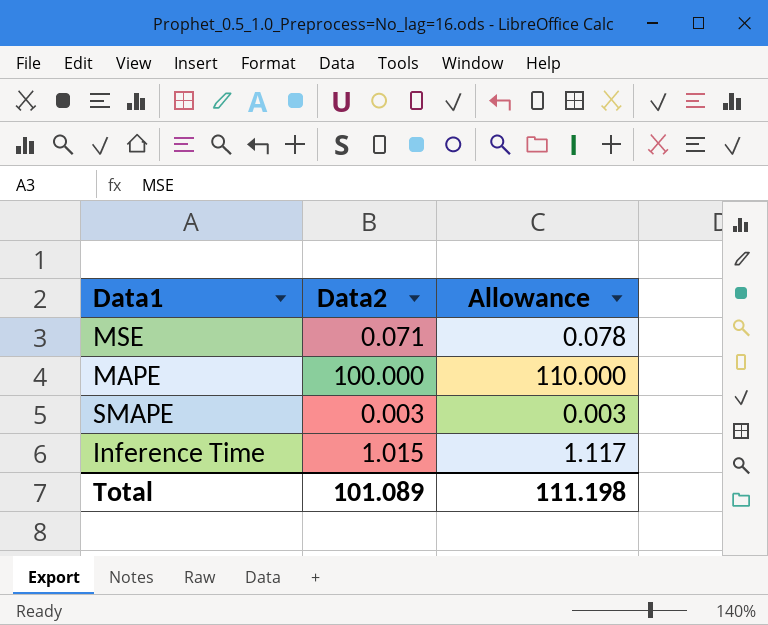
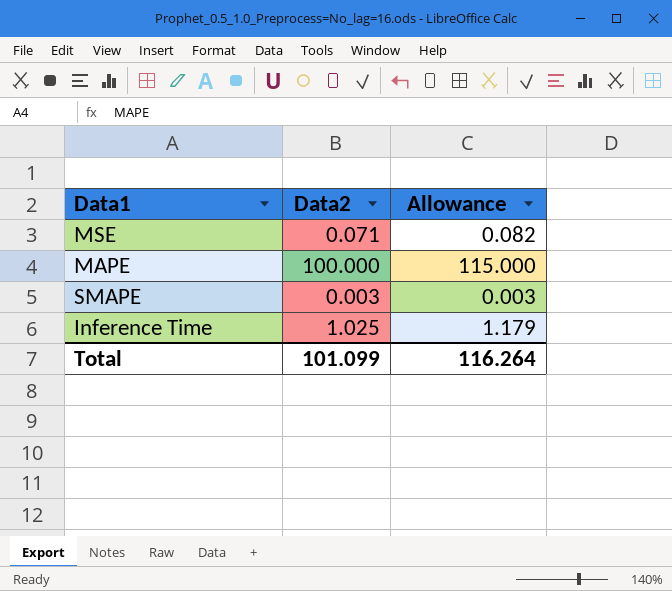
column Allowance | formula: [Data2] * 1.1 -> [Data2] * 1.15
Inference Time | Data2: 1.015 -> 1.025
Total | Data2: 101.089 -> 101.099
Total | Allowance: 111.198 -> 116.264

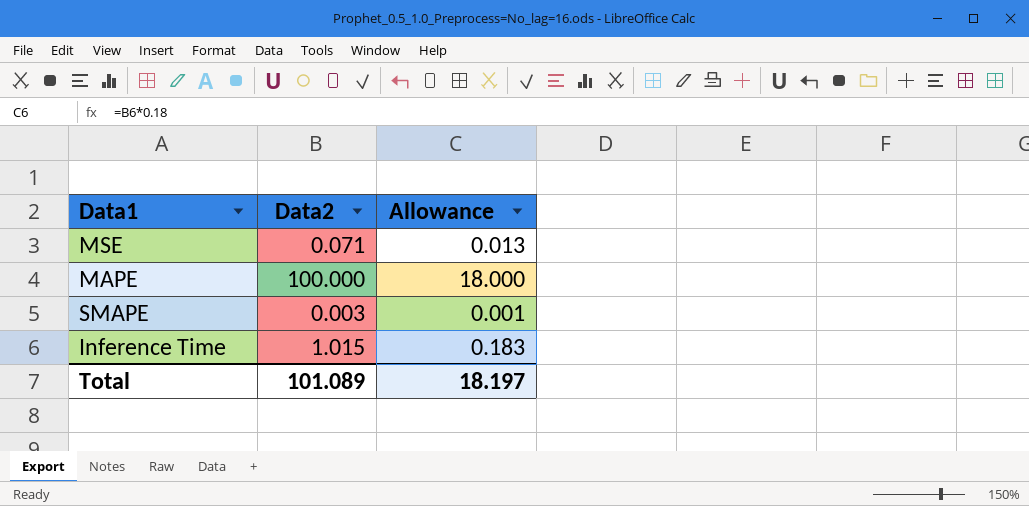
column Allowance | formula: [Data2] * 1.15 -> [Data2] * 0.18
Inference Time | Data2: 1.025 -> 1.015
Total | Data2: 101.099 -> 101.089
Total | Allowance: 116.264 -> 18.197

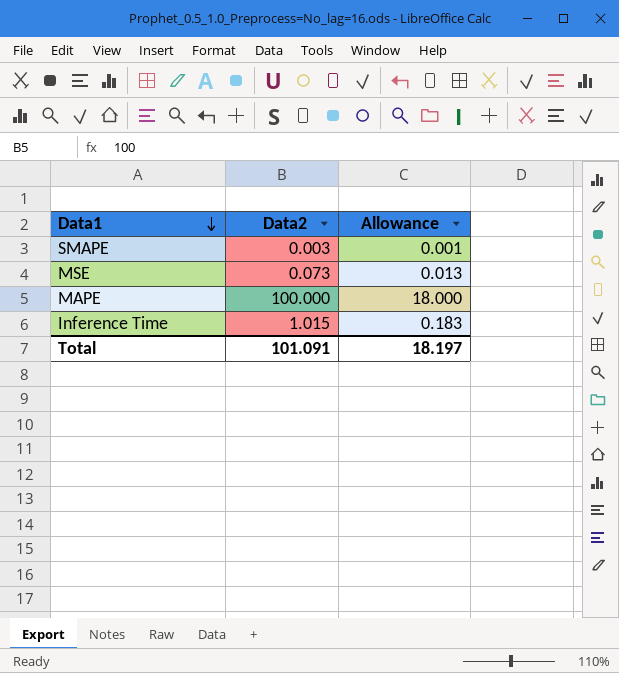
row order: none -> Data1 descending
MSE | Data2: 0.071 -> 0.073
Total | Data2: 101.089 -> 101.091

